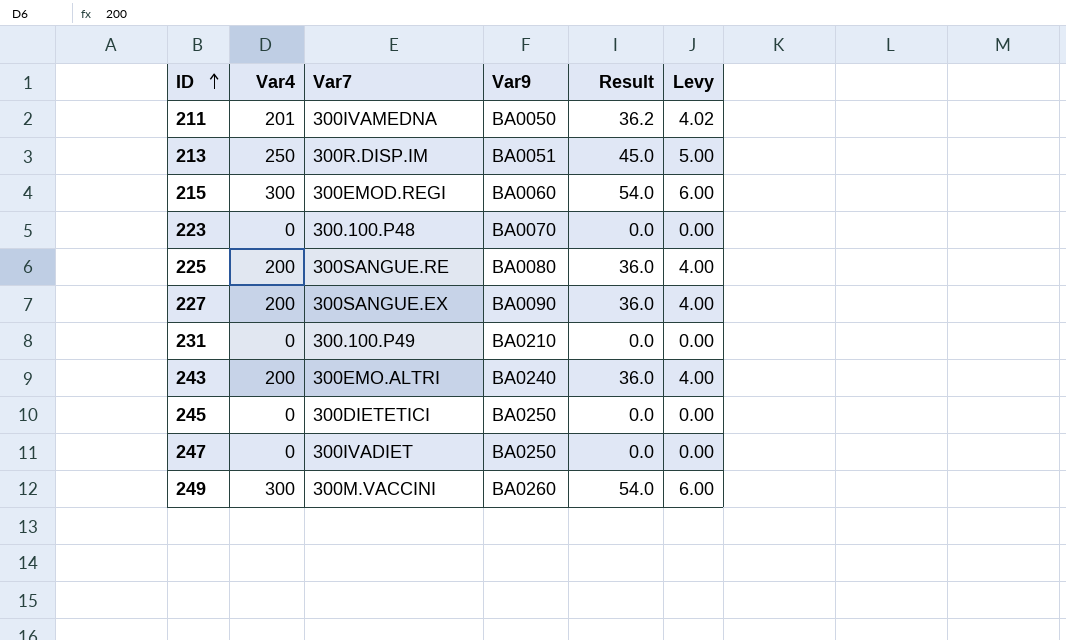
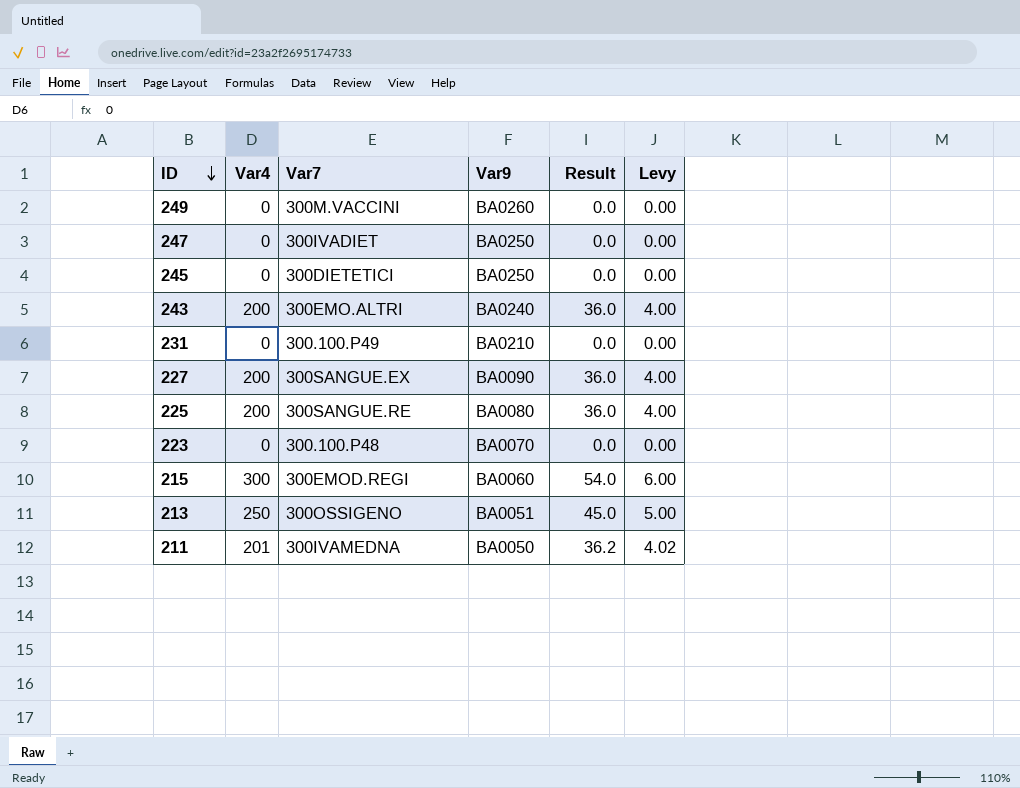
row order: ID ascending -> ID descending
249 | Var4: 300 -> 0
249 | Result: 54.0 -> 0.0
249 | Levy: 6.00 -> 0.00
213 | Var7: 300R.DISP.IM -> 300OSSIGENO

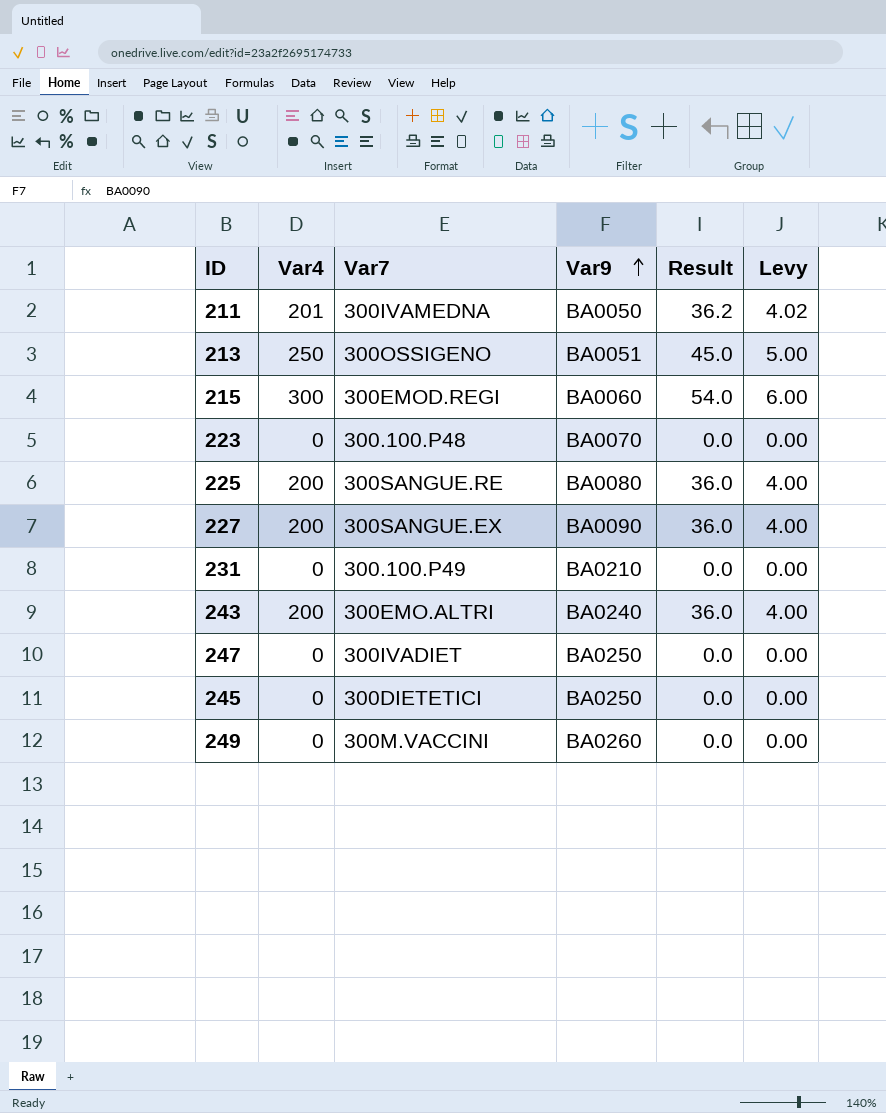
row order: ID descending -> Var9 ascending

